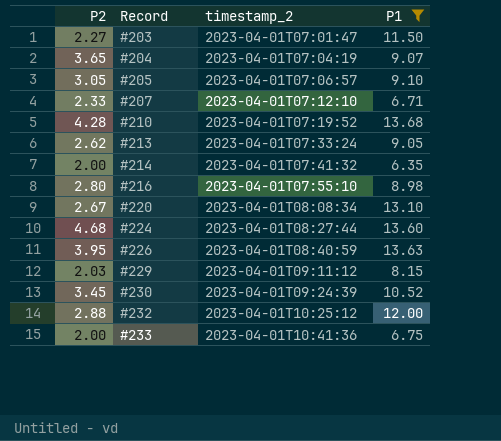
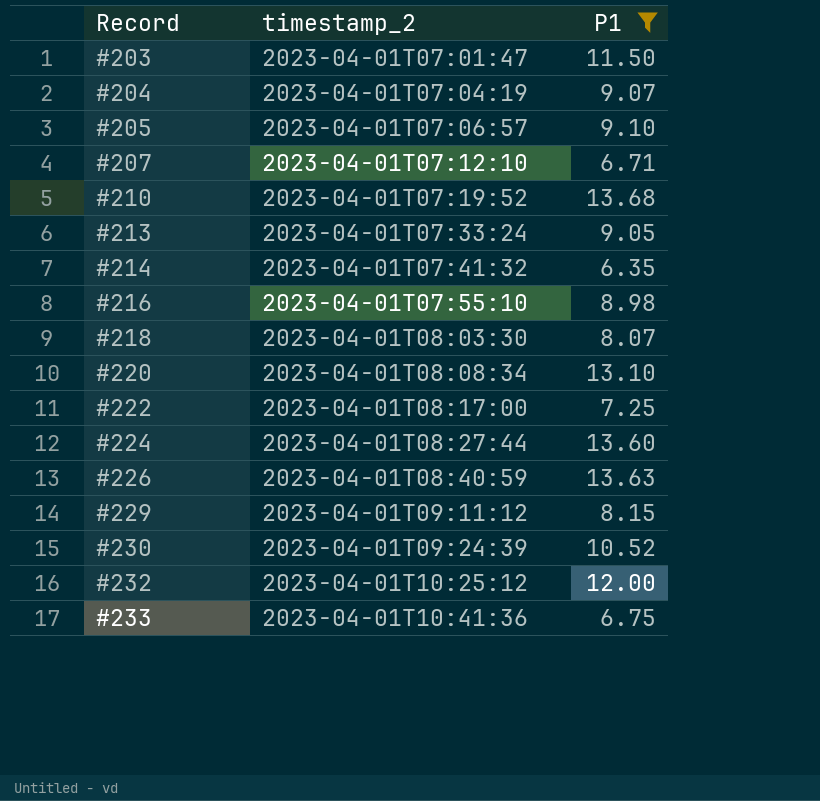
column P2 | position: 1 -> none
row #218: none -> 2023-04-01T08:03:30 | 8.07
row #222: none -> 2023-04-01T08:17:00 | 7.25

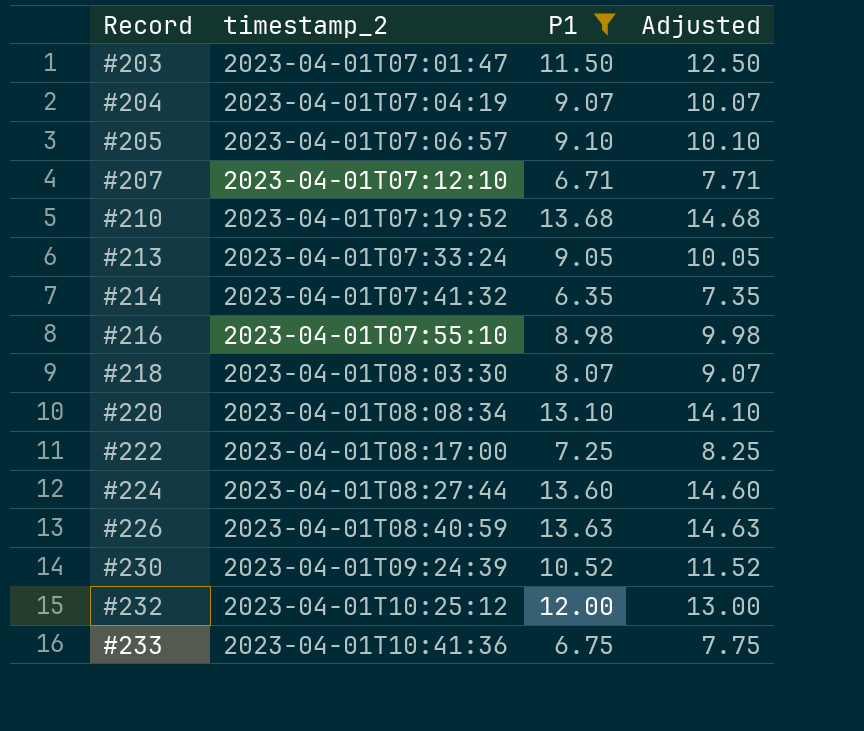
column Adjusted | formula: none -> [P1] + 1
row #229: 2023-04-01T09:11:12 | 8.15 -> none

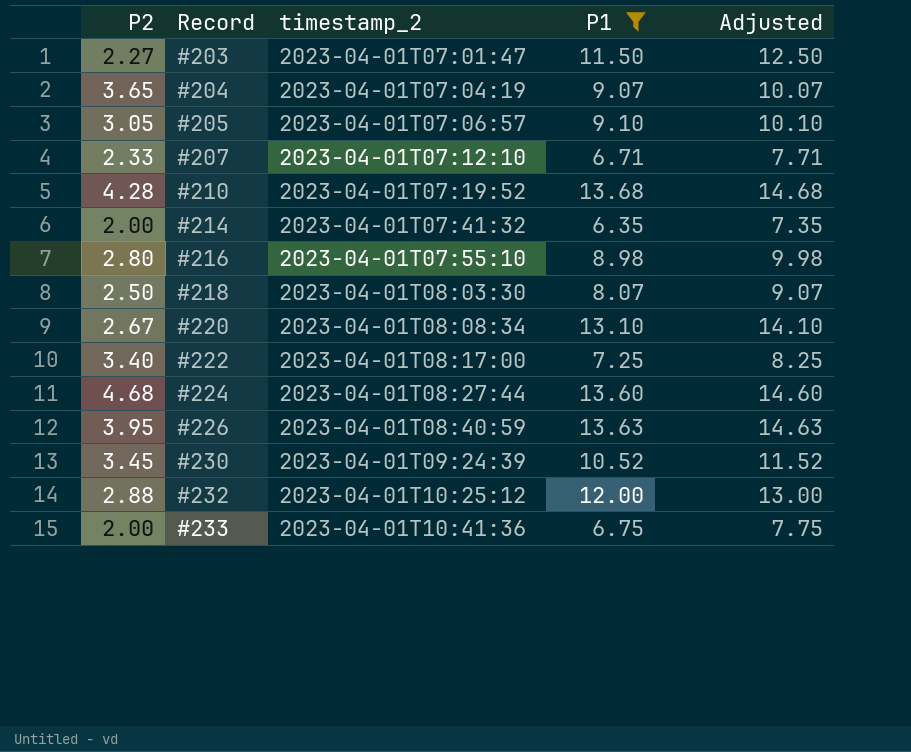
column P2 | position: none -> 1
row #213: 2023-04-01T07:33:24 | 9.05 | 10.05 -> none

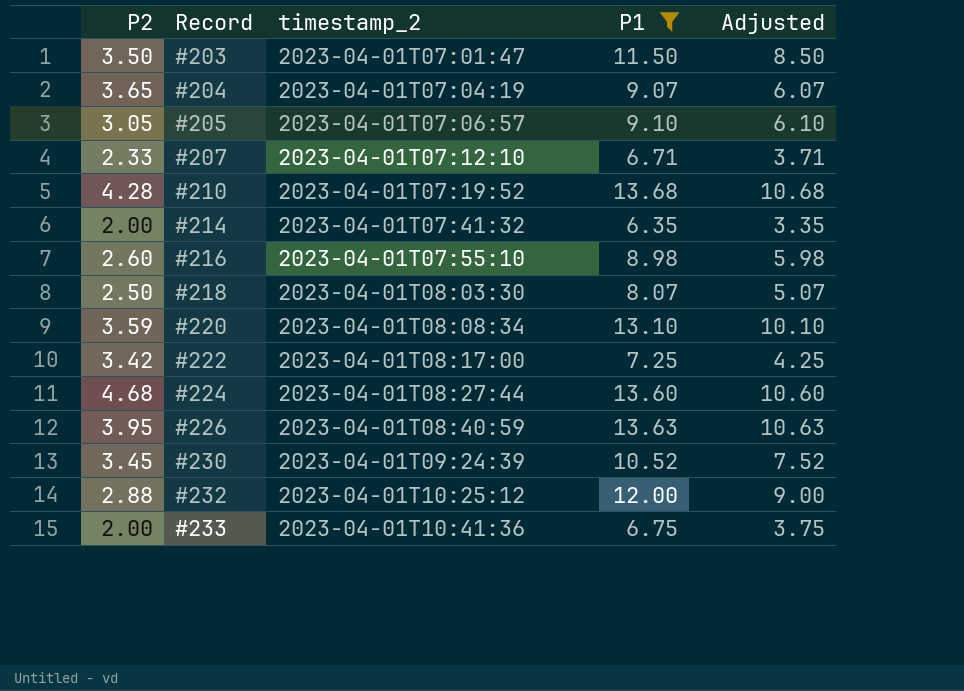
column Adjusted | formula: [P1] + 1 -> [P1] - 3
#203 | P2: 2.27 -> 3.50
#216 | P2: 2.80 -> 2.60
#220 | P2: 2.67 -> 3.59
#222 | P2: 3.40 -> 3.42

